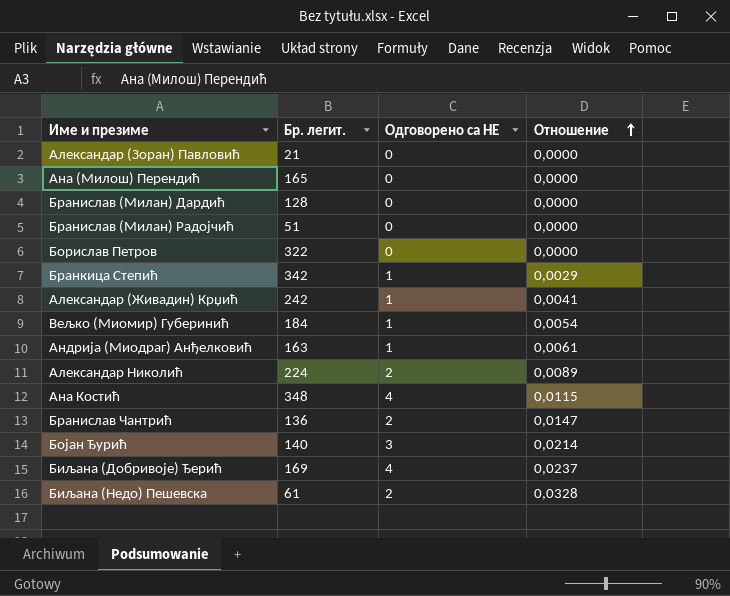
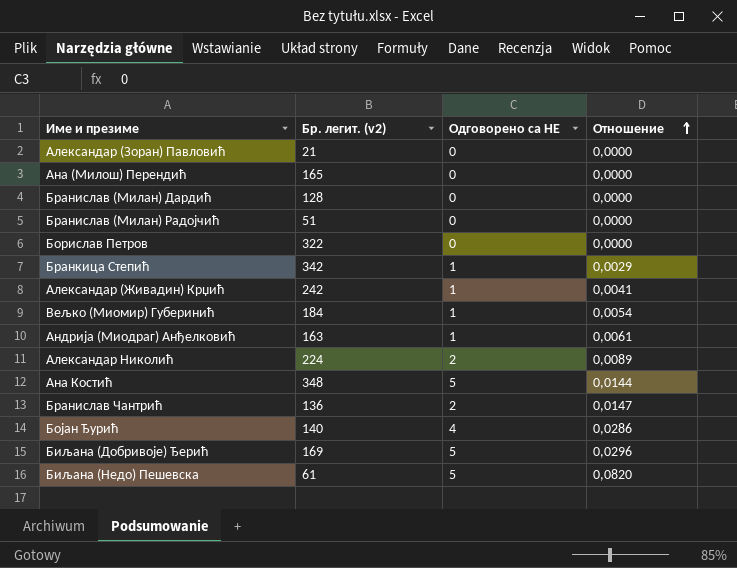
column name: Бр. легит. -> Бр. легит. (v2)
Ана Костић | Одговорено са НЕ: 4 -> 5
Ана Костић | Отношение: 0,0115 -> 0,0144
Бојан Ђурић | Одговорено са НЕ: 3 -> 4
Бојан Ђурић | Отношение: 0,0214 -> 0,0286
Биљана (Добривоје) Ђерић | Одговорено са НЕ: 4 -> 5
Биљана (Добривоје) Ђерић | Отношение: 0,0237 -> 0,0296
Биљана (Недо) Пешевска | Одговорено са НЕ: 2 -> 5
Биљана (Недо) Пешевска | Отношение: 0,0328 -> 0,0820

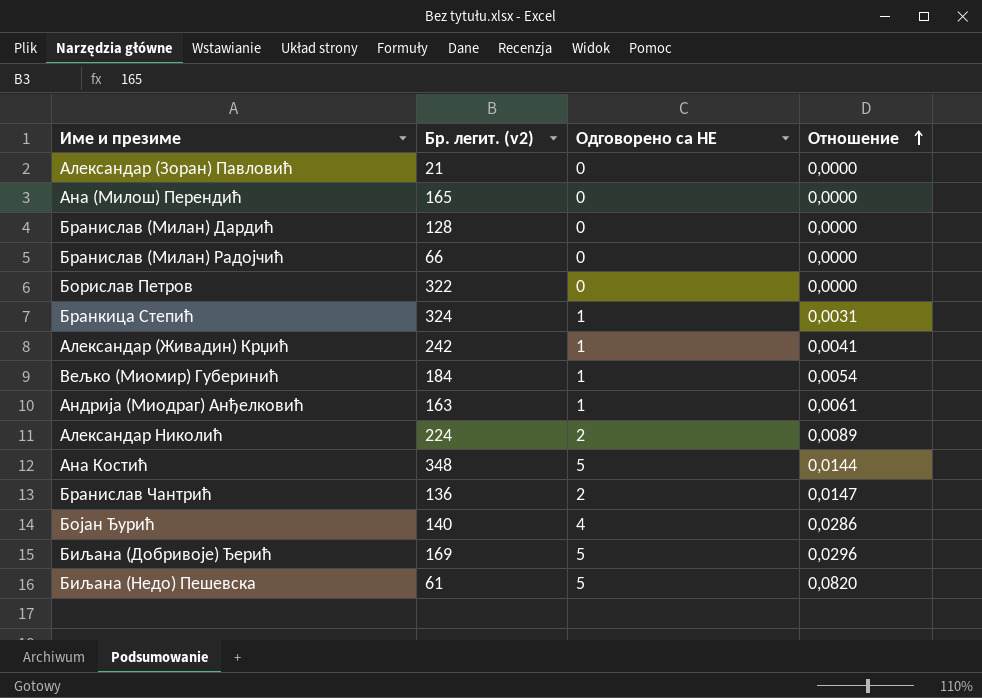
Бранислав (Милан) Радојчић | Бр. легит. (v2): 51 -> 66
Бранкица Степић | Бр. легит. (v2): 342 -> 324
Бранкица Степић | Отношение: 0,0029 -> 0,0031

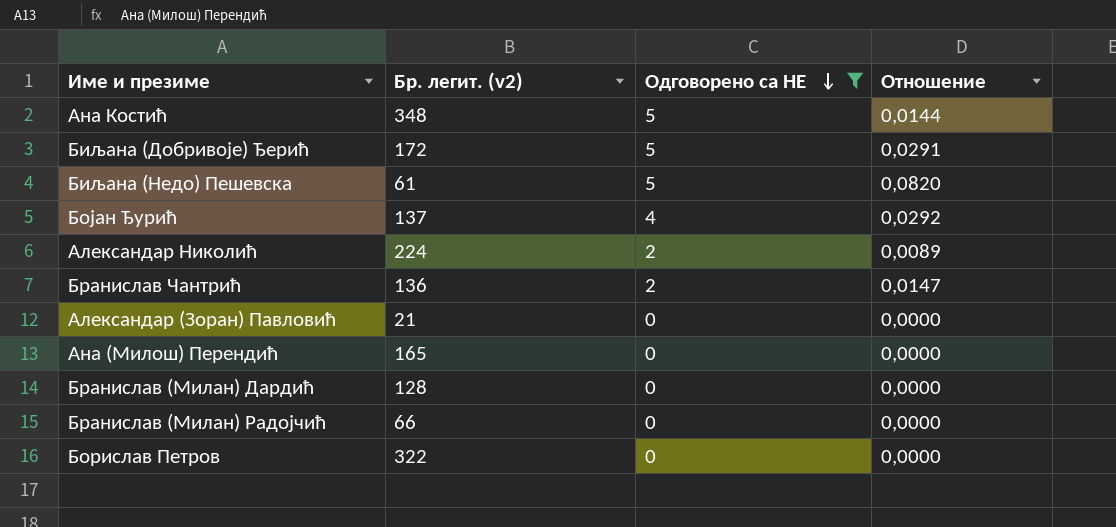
filter: none -> Одговорено са НЕ != 1
row order: Отношение ascending -> Одговорено са НЕ descending
Биљана (Добривоје) Ђерић | Бр. легит. (v2): 169 -> 172
Биљана (Добривоје) Ђерић | Отношение: 0,0296 -> 0,0291
Бојан Ђурић | Бр. легит. (v2): 140 -> 137
Бојан Ђурић | Отношение: 0,0286 -> 0,0292

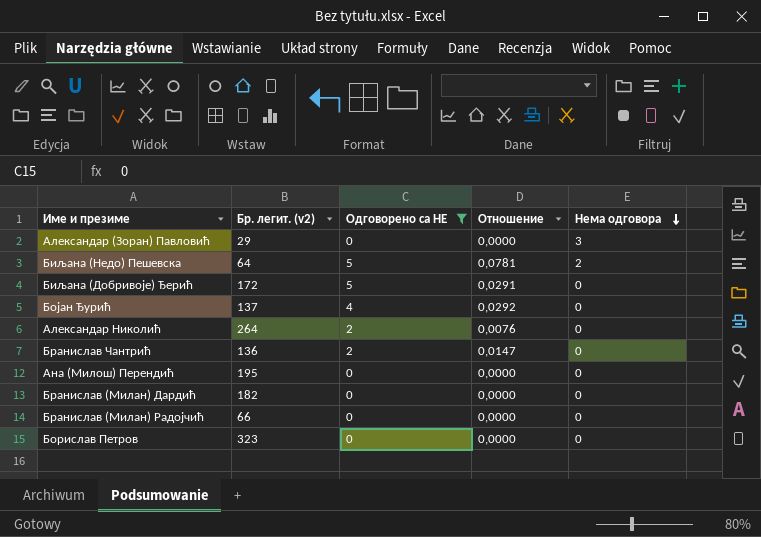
row order: Одговорено са НЕ descending -> Нема одговора descending
column Нема одговора | position: none -> 5
row Ана Костић: 348 | 5 | 0,0144 -> none
Александар (Зоран) Павловић | Бр. легит. (v2): 21 -> 29
Биљана (Недо) Пешевска | Бр. легит. (v2): 61 -> 64
Биљана (Недо) Пешевска | Отношение: 0,0820 -> 0,0781
Александар Николић | Бр. легит. (v2): 224 -> 264
Александар Николић | Отношение: 0,0089 -> 0,0076
Ана (Милош) Перендић | Бр. легит. (v2): 165 -> 195
Бранислав (Милан) Дардић | Бр. легит. (v2): 128 -> 182
Борислав Петров | Бр. легит. (v2): 322 -> 323

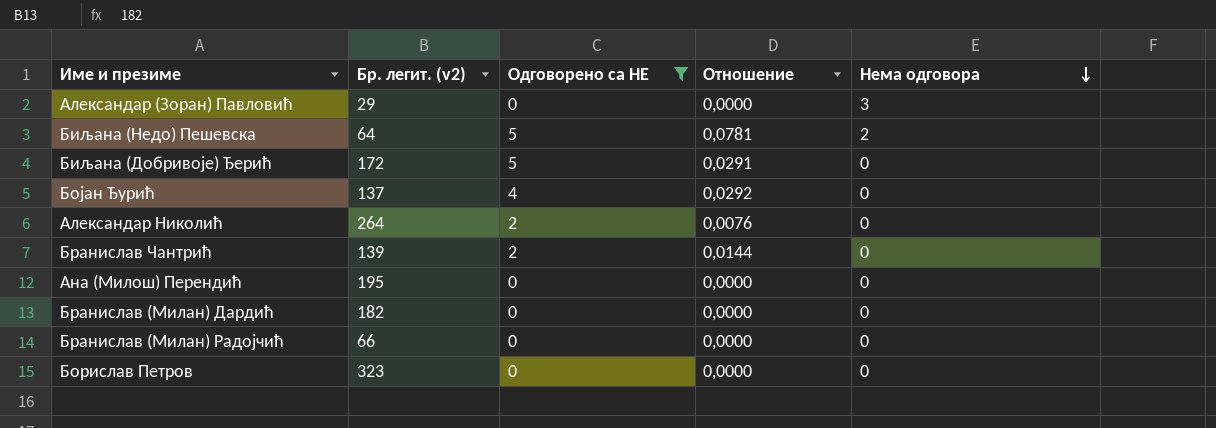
Бранислав Чантрић | Бр. легит. (v2): 136 -> 139
Бранислав Чантрић | Отношение: 0,0147 -> 0,0144

